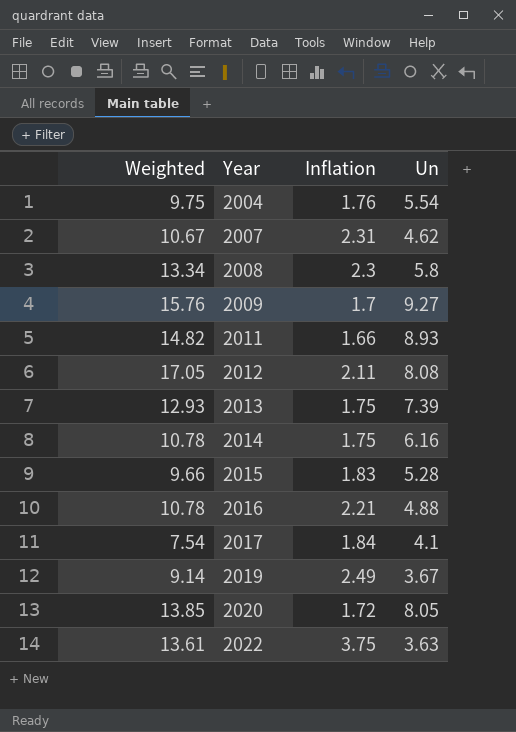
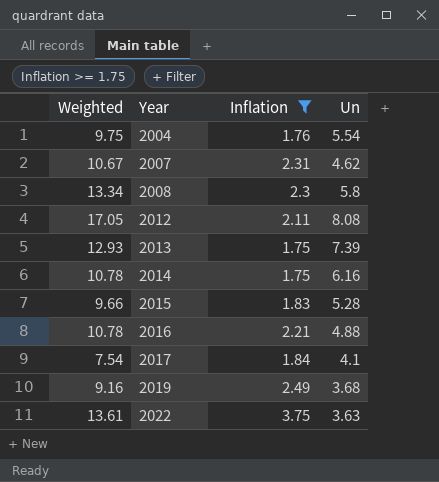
filter: none -> Inflation >= 1.75
2019 | Weighted: 9.14 -> 9.16
2019 | Un: 3.67 -> 3.68

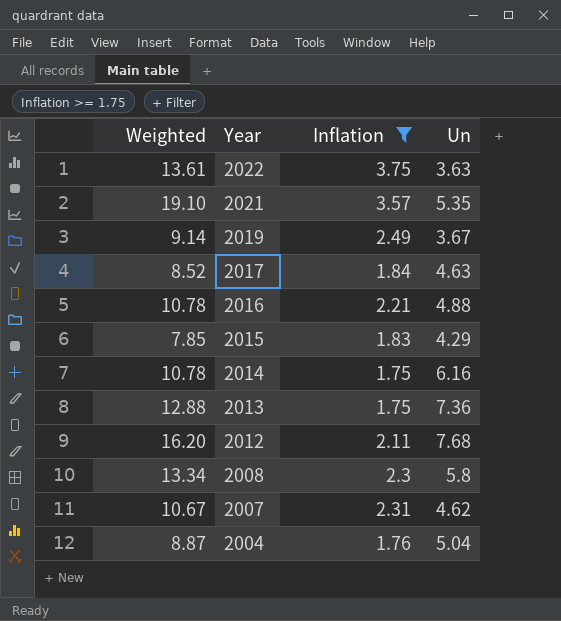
row order: Year ascending -> Year descending
row 2021: none -> 19.10 | 3.57 | 5.35
2019 | Weighted: 9.16 -> 9.14
2019 | Un: 3.68 -> 3.67
2017 | Weighted: 7.54 -> 8.52
2017 | Un: 4.1 -> 4.63
2015 | Weighted: 9.66 -> 7.85
2015 | Un: 5.28 -> 4.29
2013 | Weighted: 12.93 -> 12.88
2013 | Un: 7.39 -> 7.36
2012 | Weighted: 17.05 -> 16.20
2012 | Un: 8.08 -> 7.68
2004 | Weighted: 9.75 -> 8.87
2004 | Un: 5.54 -> 5.04

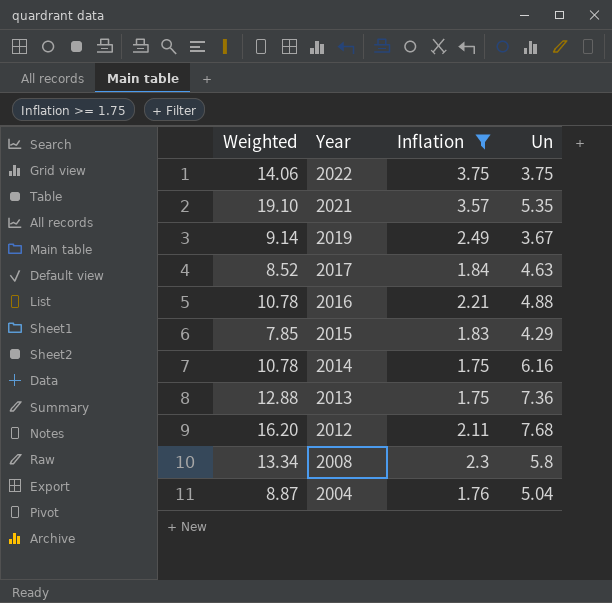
row 2007: 10.67 | 2.31 | 4.62 -> none
2022 | Weighted: 13.61 -> 14.06
2022 | Un: 3.63 -> 3.75

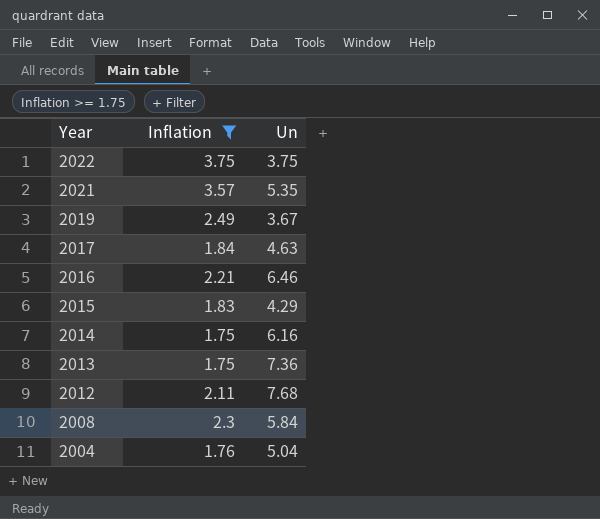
column Weighted | formula: [Inflation] * [Un] -> none
2016 | Un: 4.88 -> 6.46
2008 | Un: 5.8 -> 5.84

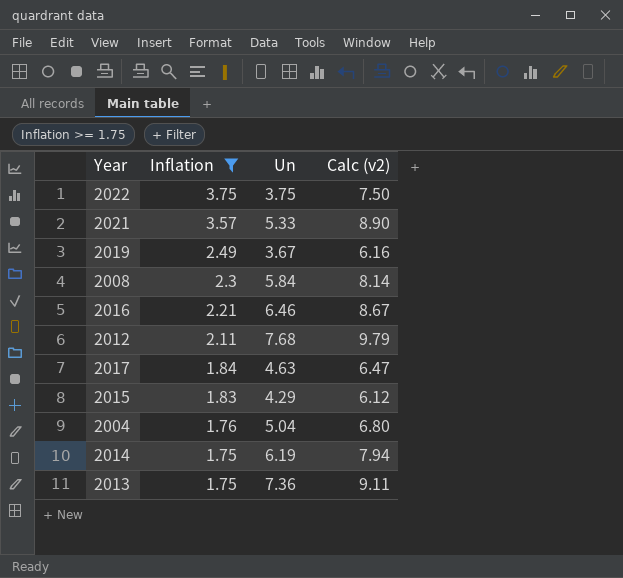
row order: Year descending -> Inflation descending
column Calc (v2) | formula: none -> [Inflation] + [Un]
2021 | Un: 5.35 -> 5.33
2014 | Un: 6.16 -> 6.19

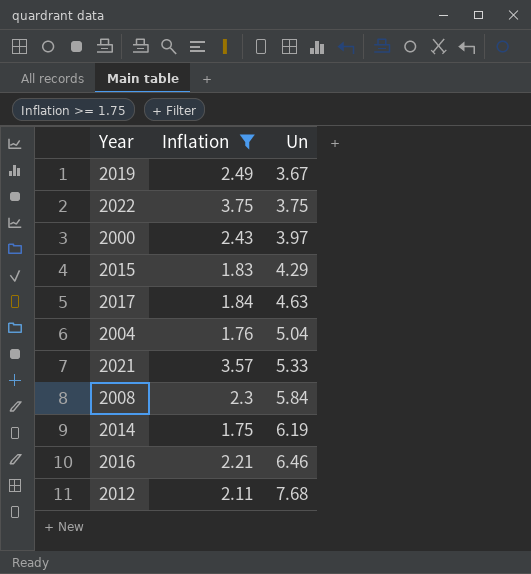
row order: Inflation descending -> Un ascending
column Calc (v2) | formula: [Inflation] + [Un] -> none
row 2013: 1.75 | 7.36 | 9.11 -> none
row 2000: none -> 2.43 | 3.97

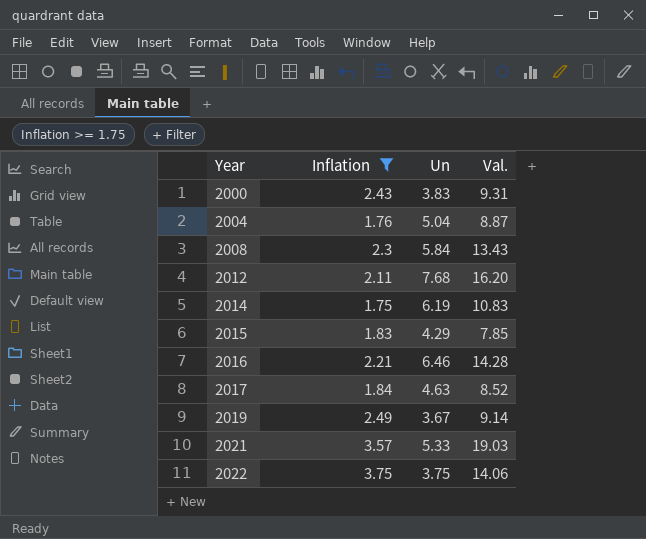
row order: Un ascending -> Year ascending
column Val. | formula: none -> [Inflation] * [Un]
2000 | Un: 3.97 -> 3.83

